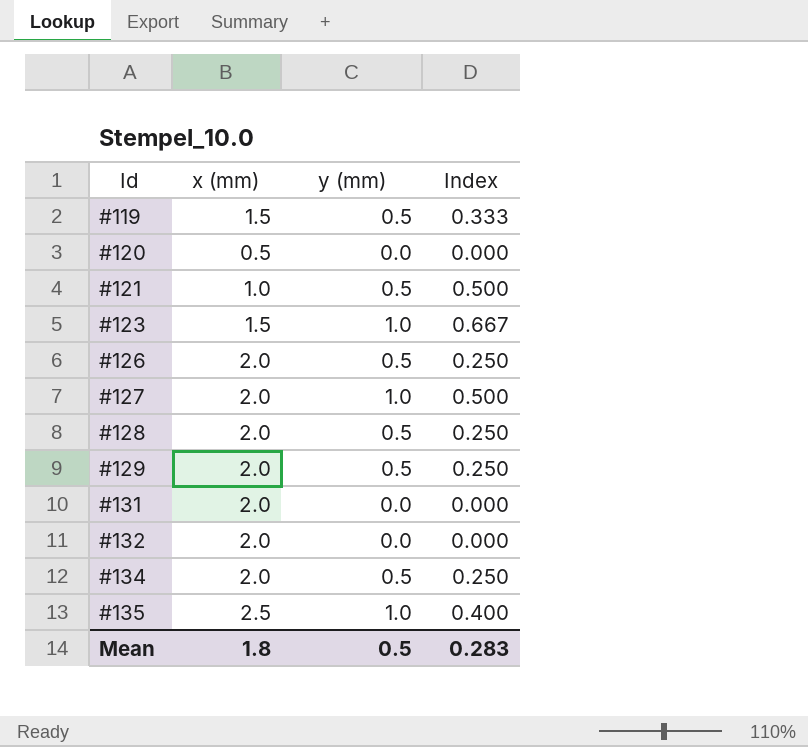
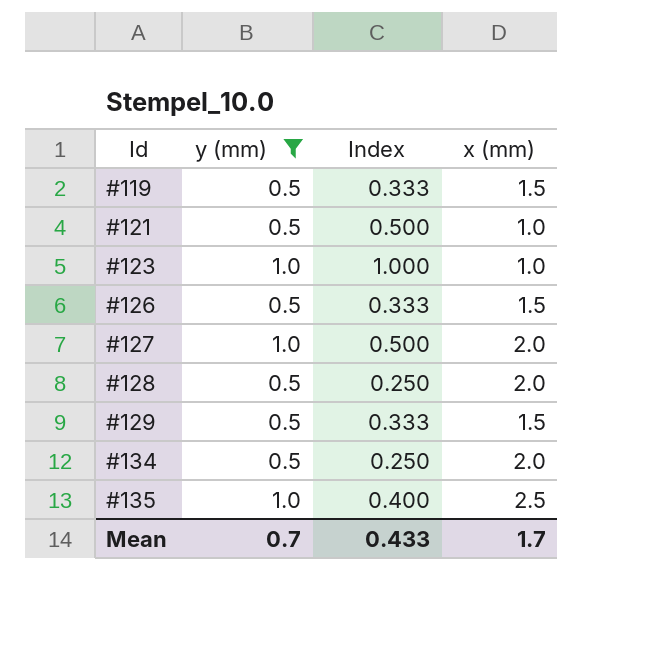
filter: none -> y (mm) != 0.0
column x (mm) | position: 2 -> 4
#123 | Index: 0.667 -> 1.000
#123 | x (mm): 1.5 -> 1.0
#126 | Index: 0.250 -> 0.333
#126 | x (mm): 2.0 -> 1.5
#129 | Index: 0.250 -> 0.333
#129 | x (mm): 2.0 -> 1.5
Mean | y (mm): 0.5 -> 0.7
Mean | Index: 0.283 -> 0.433
Mean | x (mm): 1.8 -> 1.7

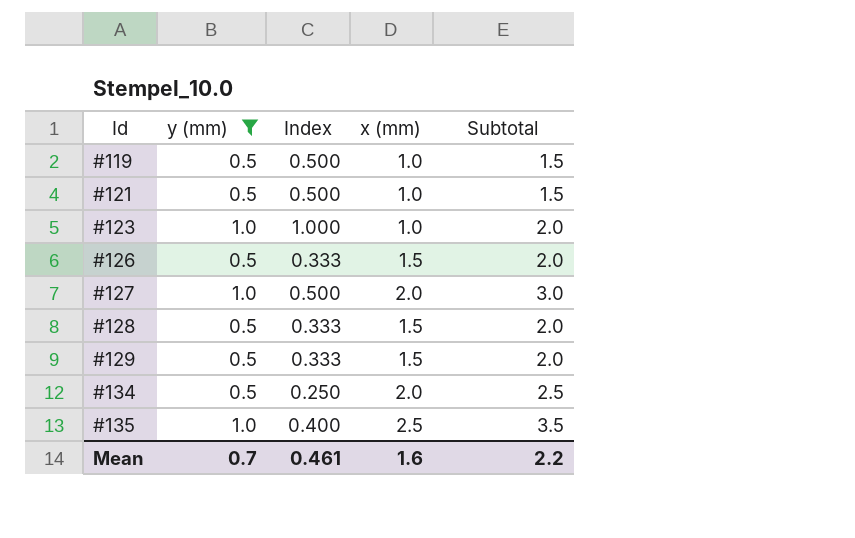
column Subtotal | formula: none -> [y (mm)] + [x (mm)]
#119 | Index: 0.333 -> 0.500
#119 | x (mm): 1.5 -> 1.0
#128 | Index: 0.250 -> 0.333
#128 | x (mm): 2.0 -> 1.5
Mean | Index: 0.433 -> 0.461
Mean | x (mm): 1.7 -> 1.6

